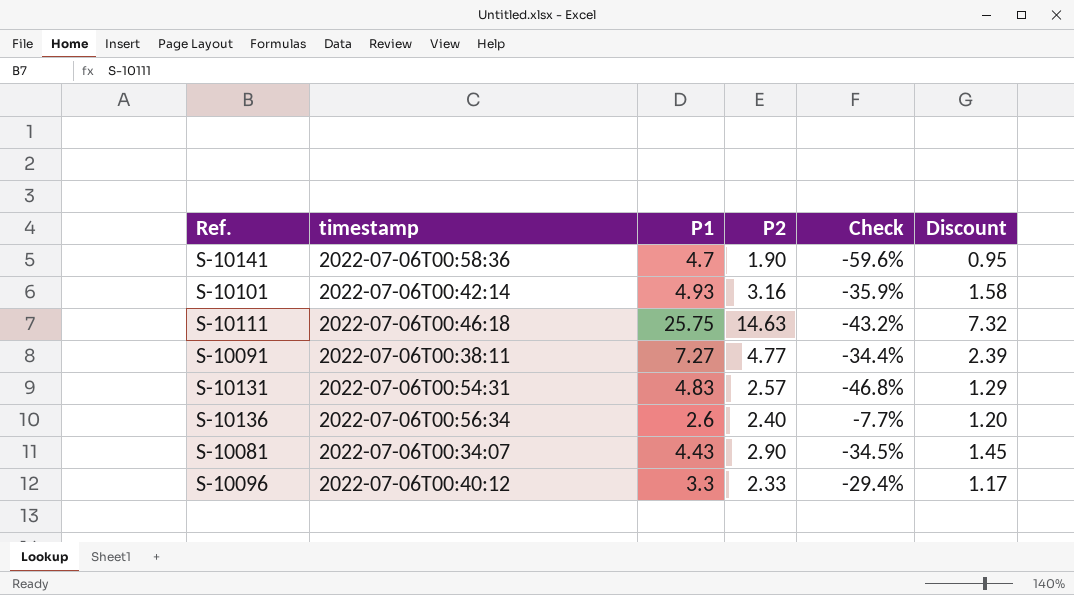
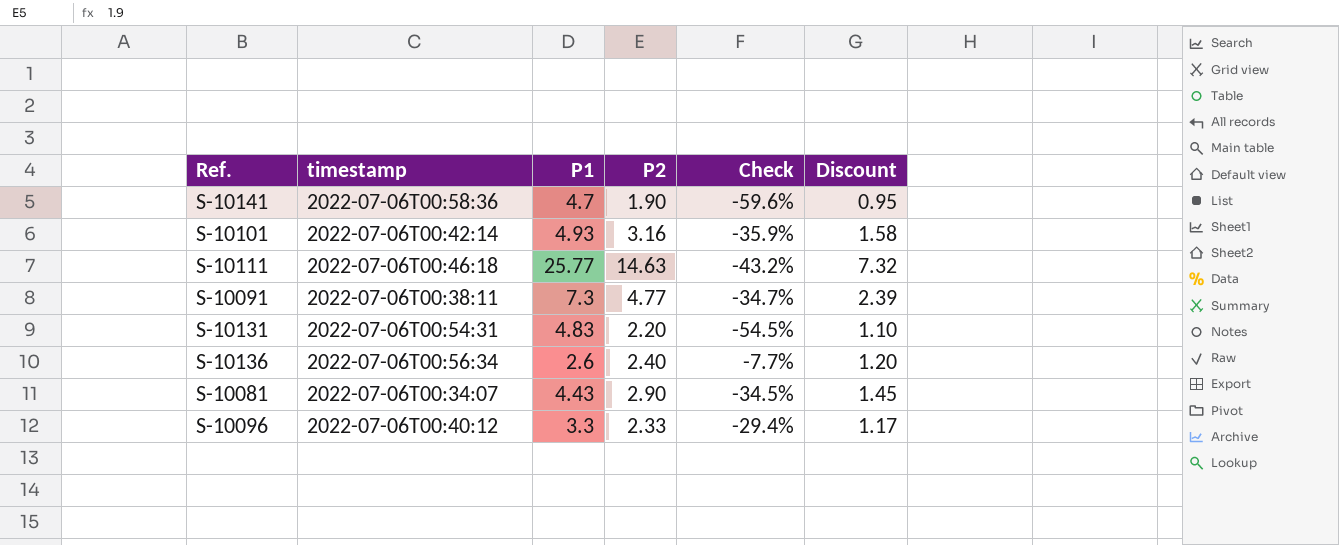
S-10111 | P1: 25.75 -> 25.77
S-10091 | P1: 7.27 -> 7.3
S-10091 | Check: -34.4% -> -34.7%
S-10131 | P2: 2.57 -> 2.20
S-10131 | Check: -46.8% -> -54.5%
S-10131 | Discount: 1.29 -> 1.10

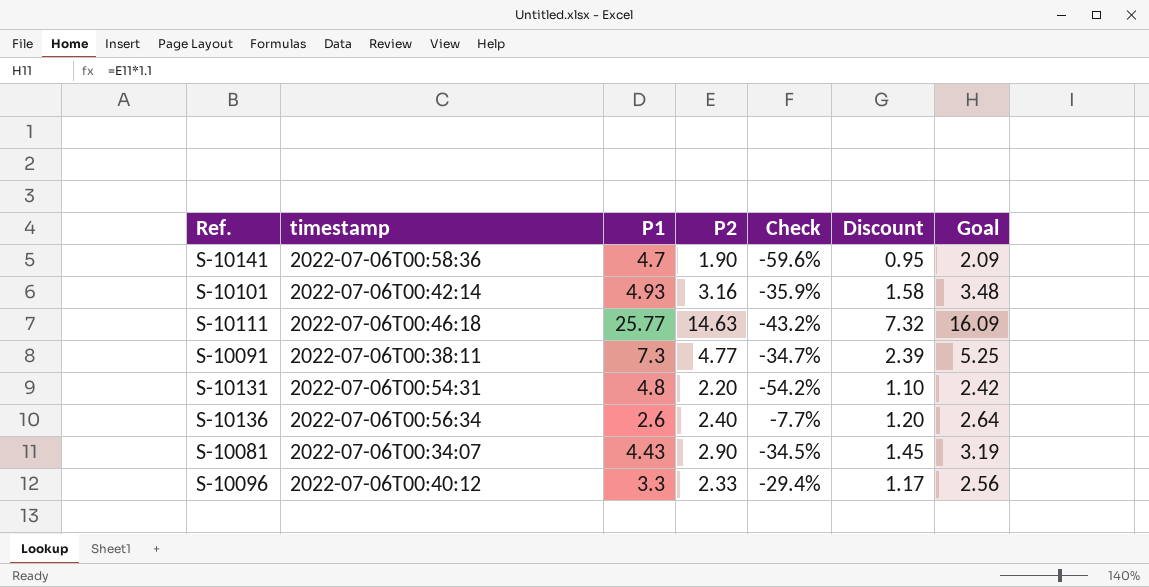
column Goal | formula: none -> [P2] * 1.1
S-10131 | P1: 4.83 -> 4.8
S-10131 | Check: -54.5% -> -54.2%

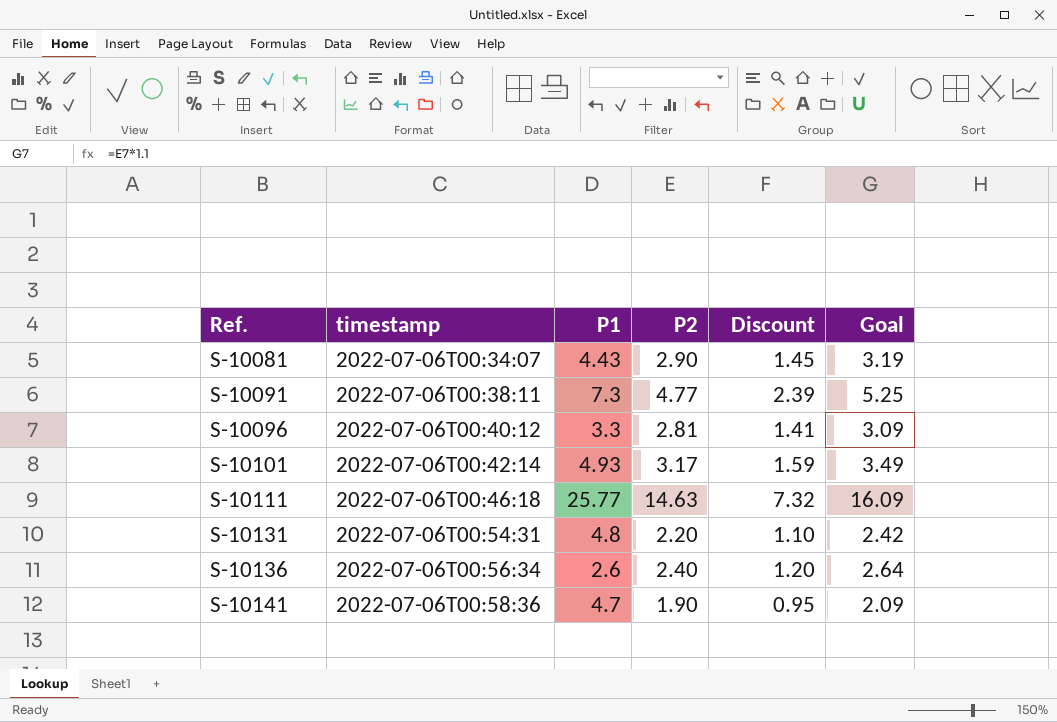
row order: none -> Ref. ascending
column Check | formula: ([P2] - [P1]) / [P1] -> none
S-10096 | P2: 2.33 -> 2.81
S-10096 | Discount: 1.17 -> 1.41
S-10096 | Goal: 2.56 -> 3.09
S-10101 | P2: 3.16 -> 3.17
S-10101 | Discount: 1.58 -> 1.59
S-10101 | Goal: 3.48 -> 3.49

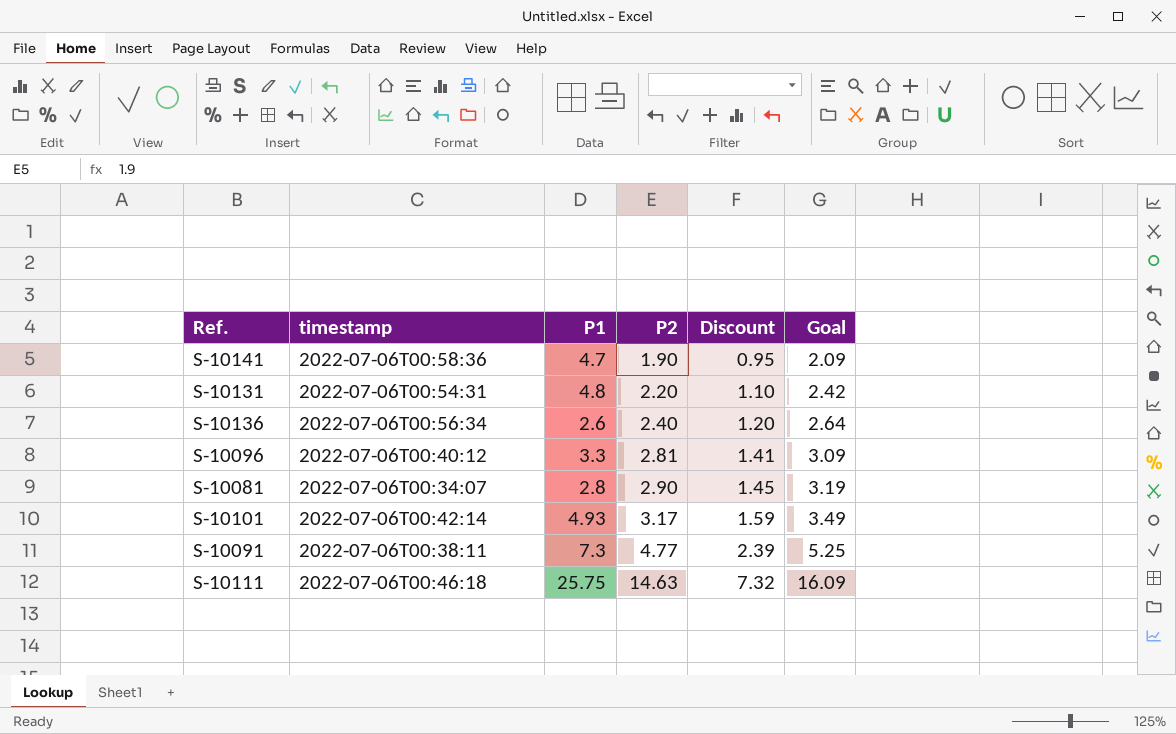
row order: Ref. ascending -> P2 ascending
S-10081 | P1: 4.43 -> 2.8
S-10111 | P1: 25.77 -> 25.75

